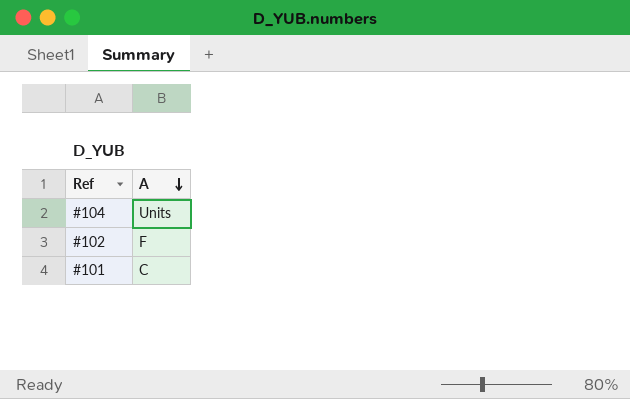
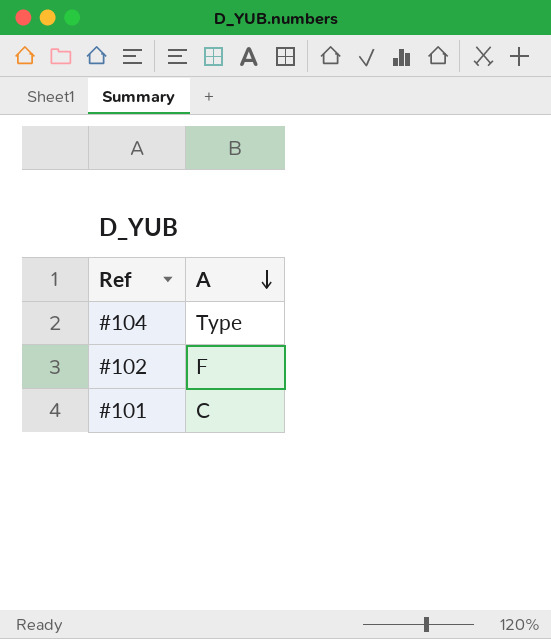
#104 | A: Units -> Type

